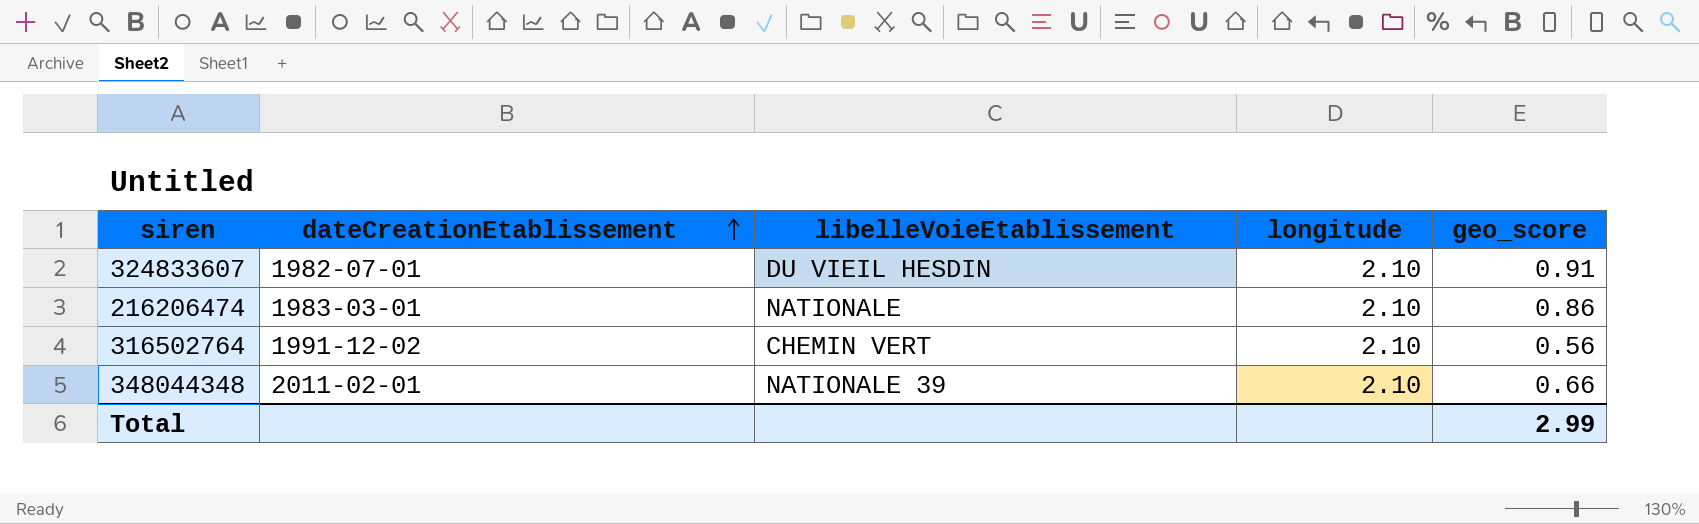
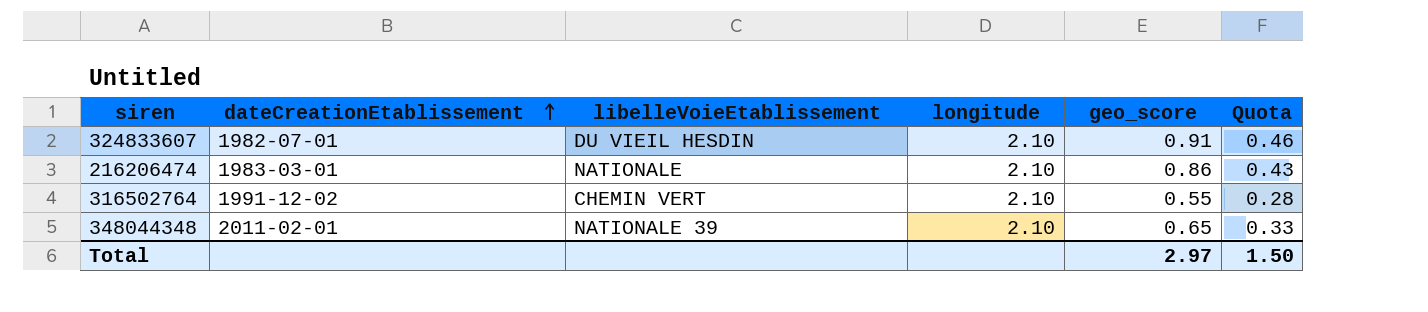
column Quota | formula: none -> [geo_score] * 0.5
316502764 | geo_score: 0.56 -> 0.55
348044348 | geo_score: 0.66 -> 0.65
Total | geo_score: 2.99 -> 2.97

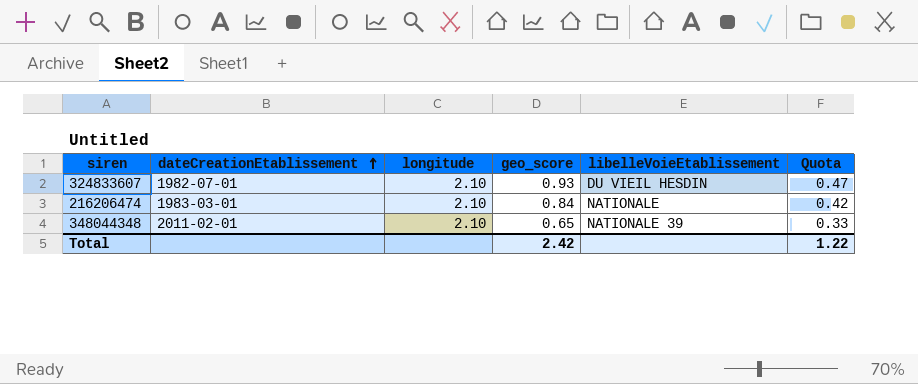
column libelleVoieEtablissement | position: 3 -> 5
row 316502764: 1991-12-02 | CHEMIN VERT | 2.10 | 0.55 | 0.28 -> none
324833607 | geo_score: 0.91 -> 0.93
324833607 | Quota: 0.46 -> 0.47
216206474 | geo_score: 0.86 -> 0.84
216206474 | Quota: 0.43 -> 0.42
Total | geo_score: 2.97 -> 2.42
Total | Quota: 1.50 -> 1.22

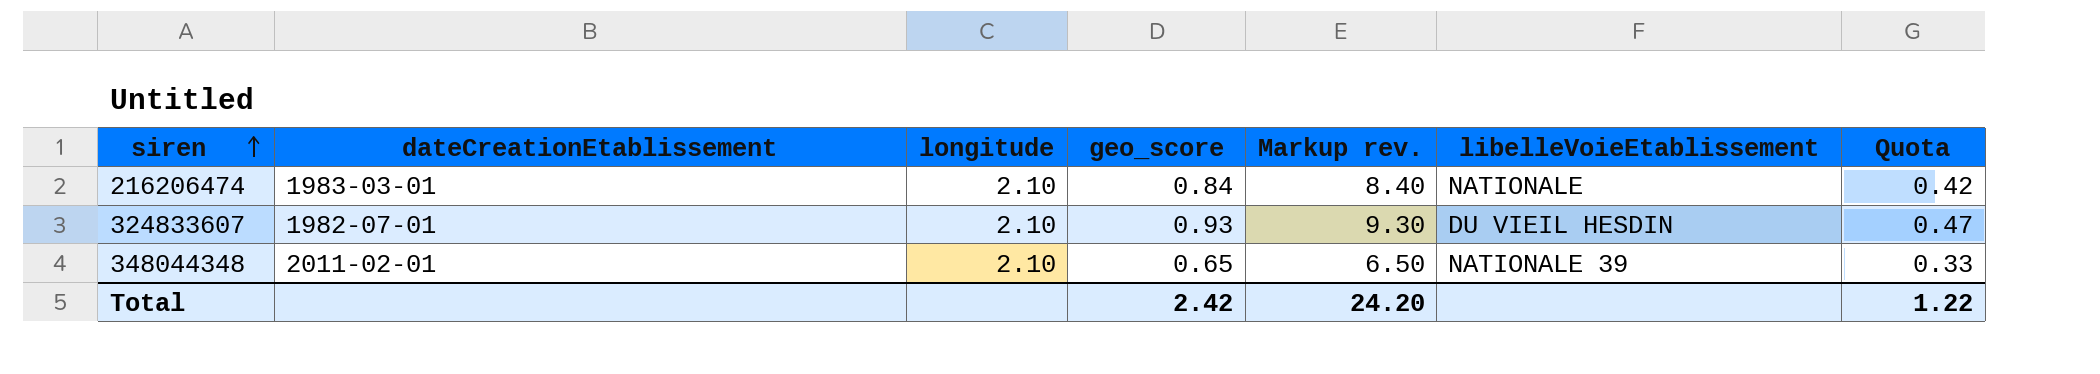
row order: dateCreationEtablissement ascending -> siren ascending
column Markup rev. | formula: none -> [geo_score] * 10

